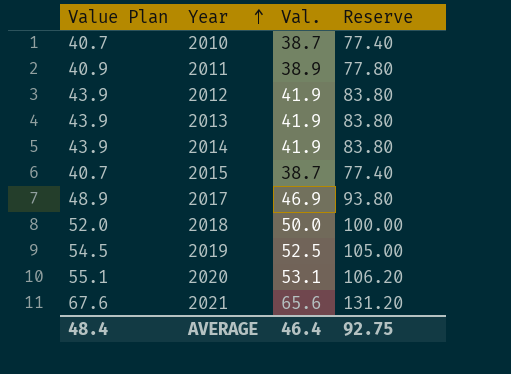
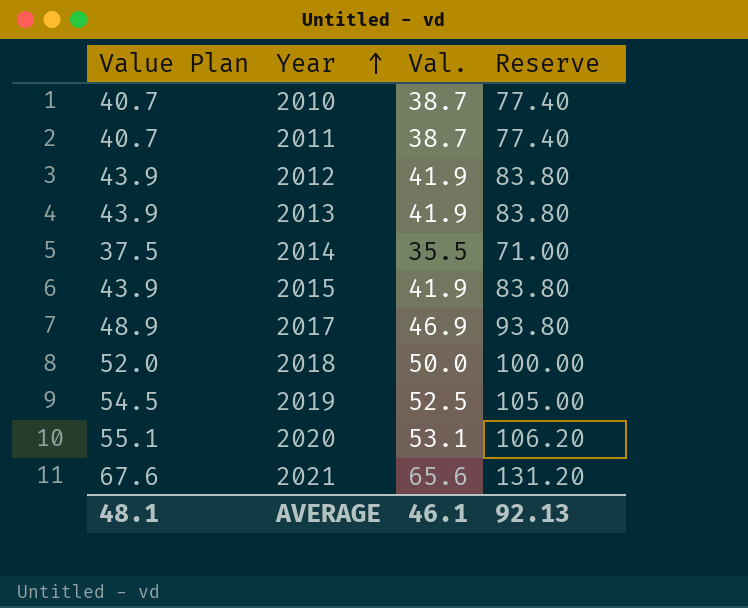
2011 | Value Plan: 40.9 -> 40.7
2011 | Val.: 38.9 -> 38.7
2011 | Reserve: 77.80 -> 77.40
2014 | Value Plan: 43.9 -> 37.5
2014 | Val.: 41.9 -> 35.5
2014 | Reserve: 83.80 -> 71.00
2015 | Value Plan: 40.7 -> 43.9
2015 | Val.: 38.7 -> 41.9
2015 | Reserve: 77.40 -> 83.80
AVERAGE | Value Plan: 48.4 -> 48.1
AVERAGE | Val.: 46.4 -> 46.1
AVERAGE | Reserve: 92.75 -> 92.13

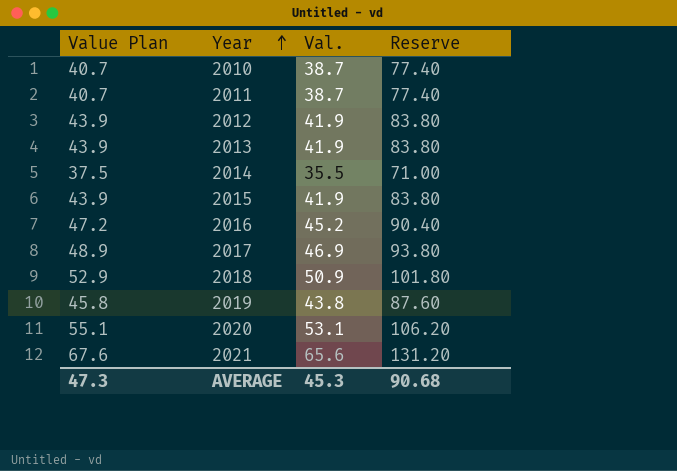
row 2016: none -> 47.2 | 45.2 | 90.40
2018 | Value Plan: 52.0 -> 52.9
2018 | Val.: 50.0 -> 50.9
2018 | Reserve: 100.00 -> 101.80
2019 | Value Plan: 54.5 -> 45.8
2019 | Val.: 52.5 -> 43.8
2019 | Reserve: 105.00 -> 87.60
AVERAGE | Value Plan: 48.1 -> 47.3
AVERAGE | Val.: 46.1 -> 45.3
AVERAGE | Reserve: 92.13 -> 90.68

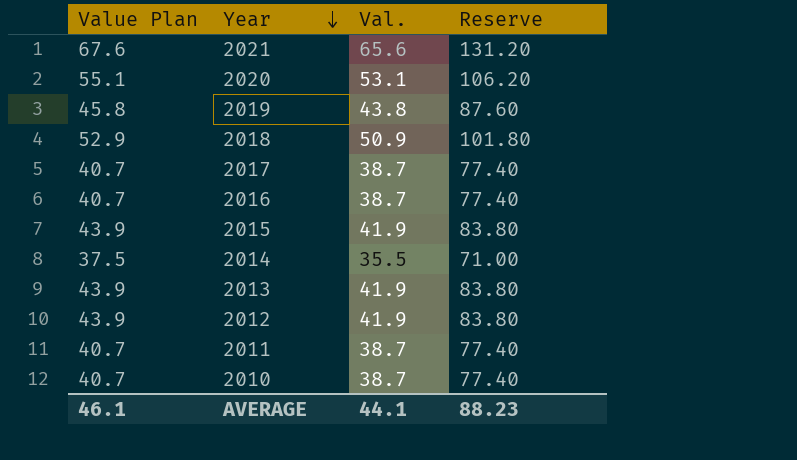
row order: Year ascending -> Year descending
2017 | Value Plan: 48.9 -> 40.7
2017 | Val.: 46.9 -> 38.7
2017 | Reserve: 93.80 -> 77.40
2016 | Value Plan: 47.2 -> 40.7
2016 | Val.: 45.2 -> 38.7
2016 | Reserve: 90.40 -> 77.40
AVERAGE | Value Plan: 47.3 -> 46.1
AVERAGE | Val.: 45.3 -> 44.1
AVERAGE | Reserve: 90.68 -> 88.23

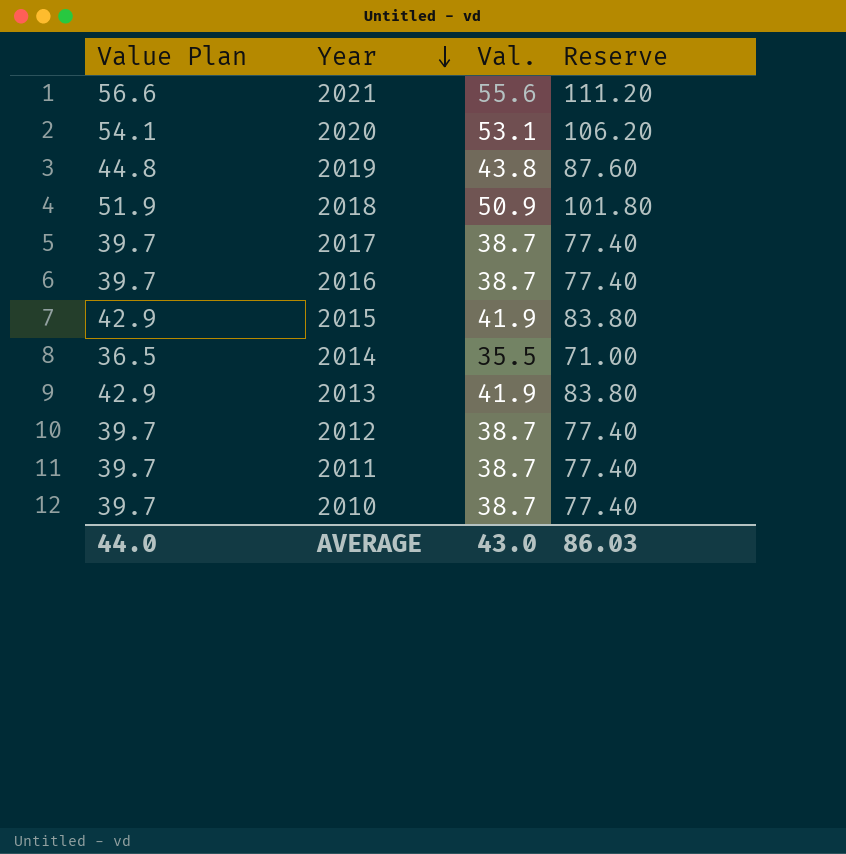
column Value Plan | formula: [Val.] + 2 -> [Val.] + 1
2021 | Val.: 65.6 -> 55.6
2021 | Reserve: 131.20 -> 111.20
2012 | Val.: 41.9 -> 38.7
2012 | Reserve: 83.80 -> 77.40
AVERAGE | Value Plan: 46.1 -> 44.0
AVERAGE | Val.: 44.1 -> 43.0
AVERAGE | Reserve: 88.23 -> 86.03

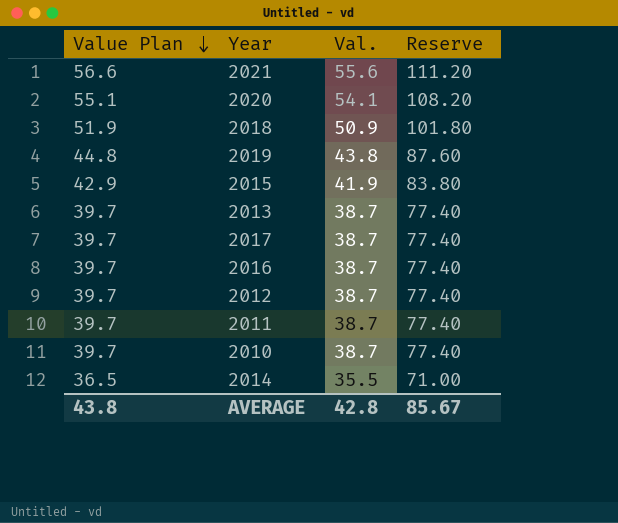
row order: Year descending -> Value Plan descending
2020 | Value Plan: 54.1 -> 55.1
2020 | Val.: 53.1 -> 54.1
2020 | Reserve: 106.20 -> 108.20
2013 | Value Plan: 42.9 -> 39.7
2013 | Val.: 41.9 -> 38.7
2013 | Reserve: 83.80 -> 77.40
AVERAGE | Value Plan: 44.0 -> 43.8
AVERAGE | Val.: 43.0 -> 42.8
AVERAGE | Reserve: 86.03 -> 85.67

